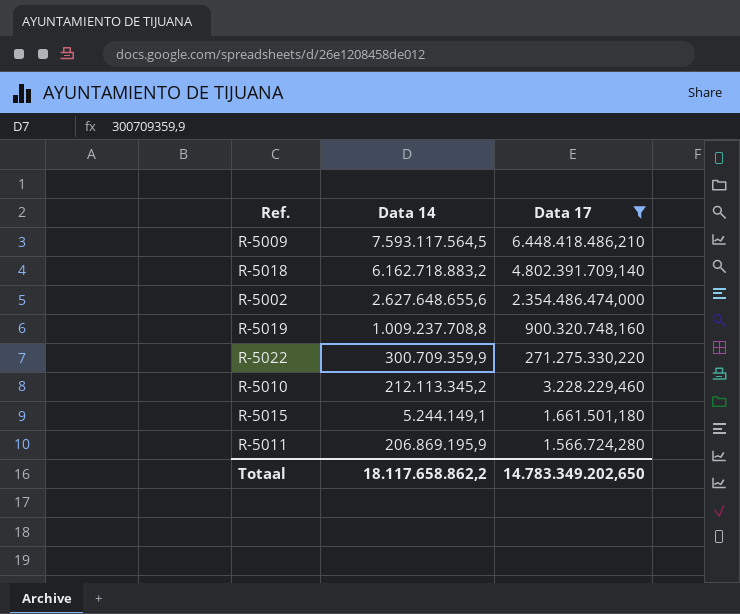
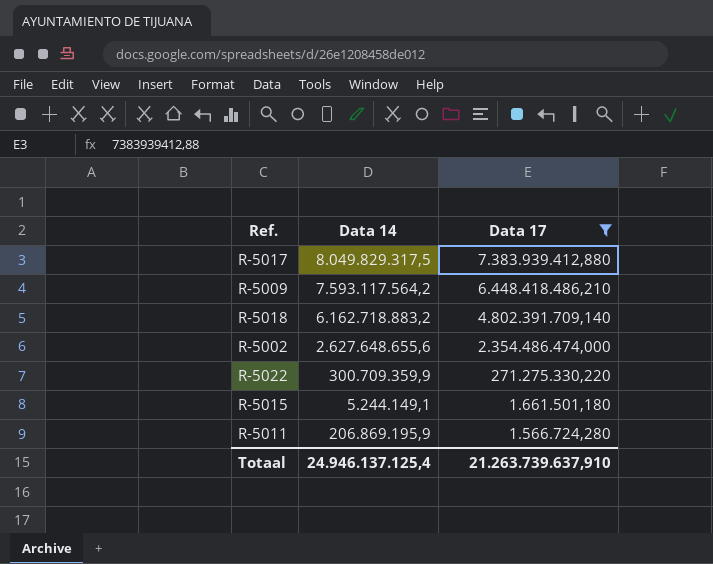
row R-5019: 1.009.237.708,8 | 900.320.748,160 -> none
row R-5010: 212.113.345,2 | 3.228.229,460 -> none
row R-5017: none -> 8.049.829.317,5 | 7.383.939.412,880
R-5009 | Data 14: 7.593.117.564,5 -> 7.593.117.564,2
Totaal | Data 14: 18.117.658.862,2 -> 24.946.137.125,4
Totaal | Data 17: 14.783.349.202,650 -> 21.263.739.637,910

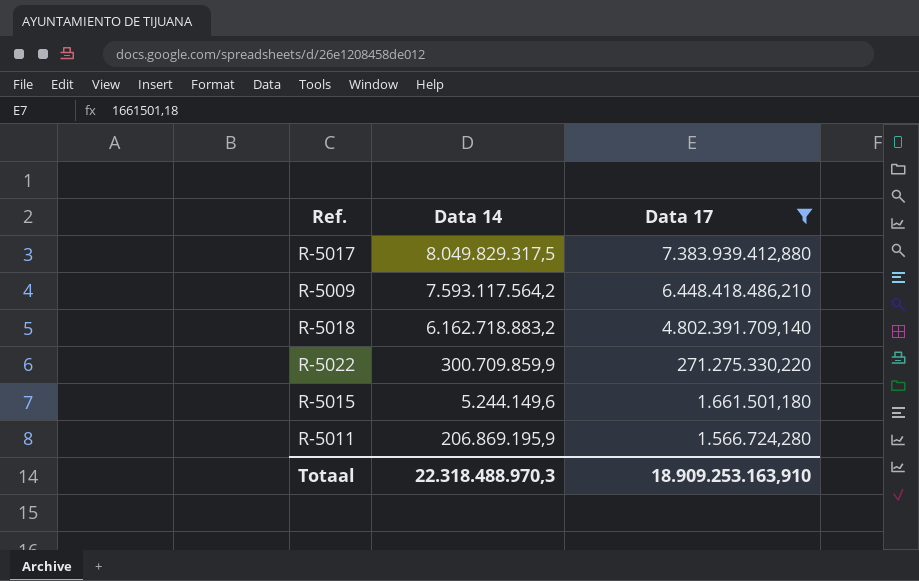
row R-5002: 2.627.648.655,6 | 2.354.486.474,000 -> none
R-5022 | Data 14: 300.709.359,9 -> 300.709.859,9
R-5015 | Data 14: 5.244.149,1 -> 5.244.149,6
Totaal | Data 14: 24.946.137.125,4 -> 22.318.488.970,3
Totaal | Data 17: 21.263.739.637,910 -> 18.909.253.163,910

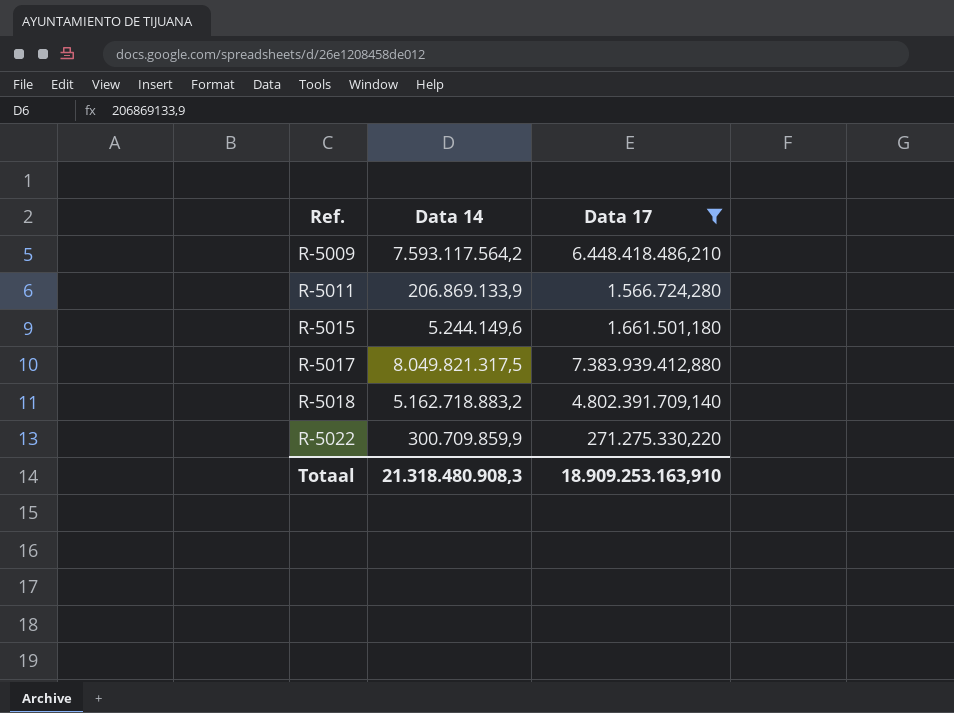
row order: Data 17 descending -> Ref. ascending
R-5011 | Data 14: 206.869.195,9 -> 206.869.133,9
R-5017 | Data 14: 8.049.829.317,5 -> 8.049.821.317,5
R-5018 | Data 14: 6.162.718.883,2 -> 5.162.718.883,2
Totaal | Data 14: 22.318.488.970,3 -> 21.318.480.908,3

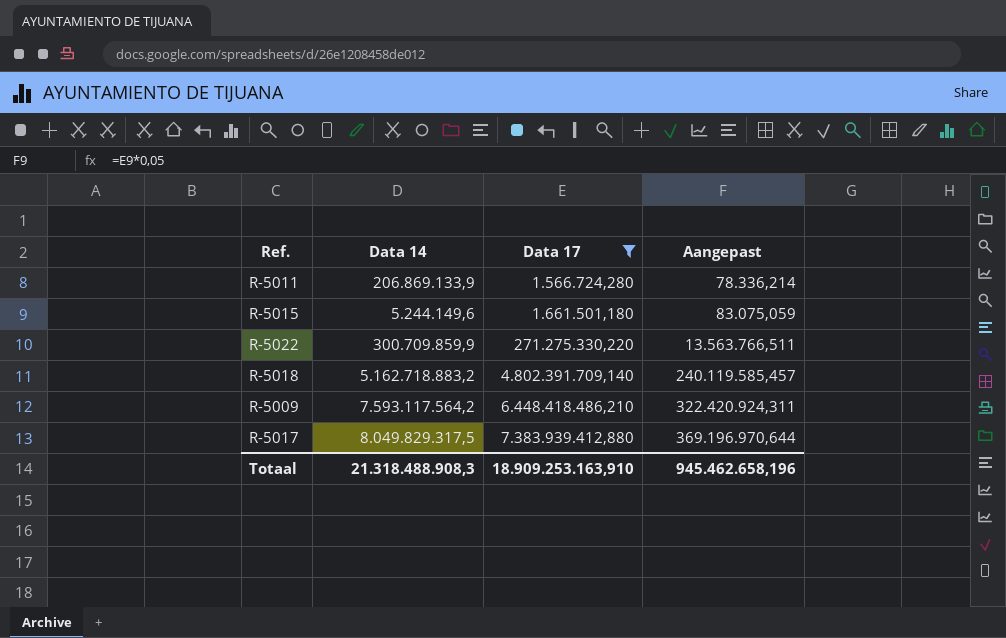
row order: Ref. ascending -> Data 17 ascending
column Aangepast | formula: none -> [Data 17] * 0,05
R-5017 | Data 14: 8.049.821.317,5 -> 8.049.829.317,5
Totaal | Data 14: 21.318.480.908,3 -> 21.318.488.908,3

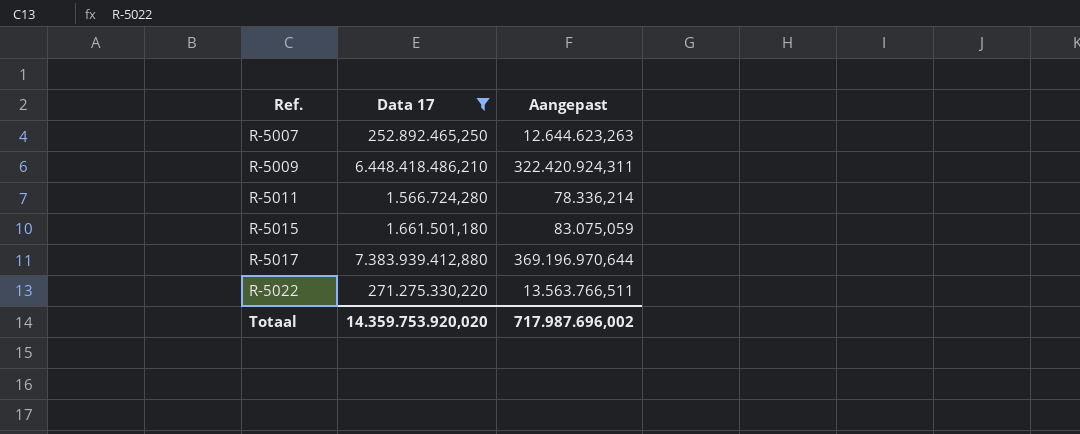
row order: Data 17 ascending -> Ref. ascending
column Data 14 | position: 2 -> none
row R-5018: 5.162.718.883,2 | 4.802.391.709,140 | 240.119.585,457 -> none
row R-5007: none -> 252.892.465,250 | 12.644.623,263
Totaal | Data 17: 18.909.253.163,910 -> 14.359.753.920,020
Totaal | Aangepast: 945.462.658,196 -> 717.987.696,002

